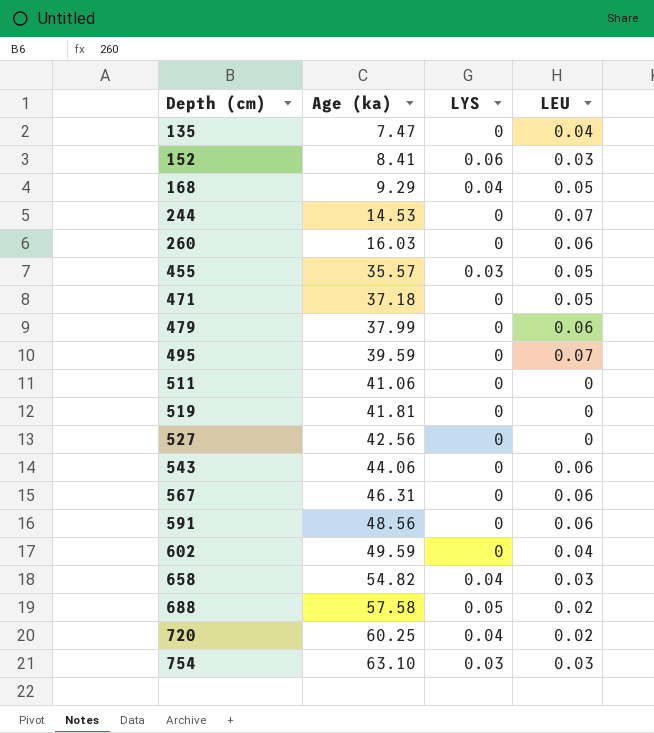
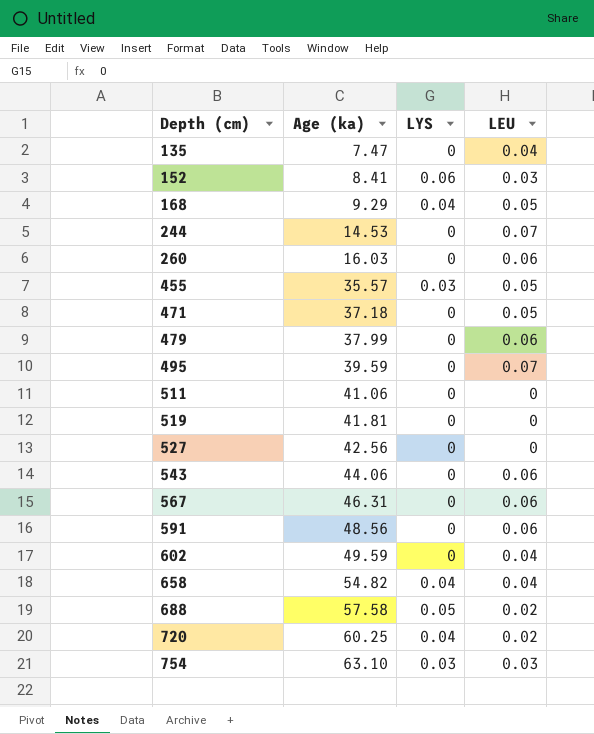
658 | LEU: 0.03 -> 0.04

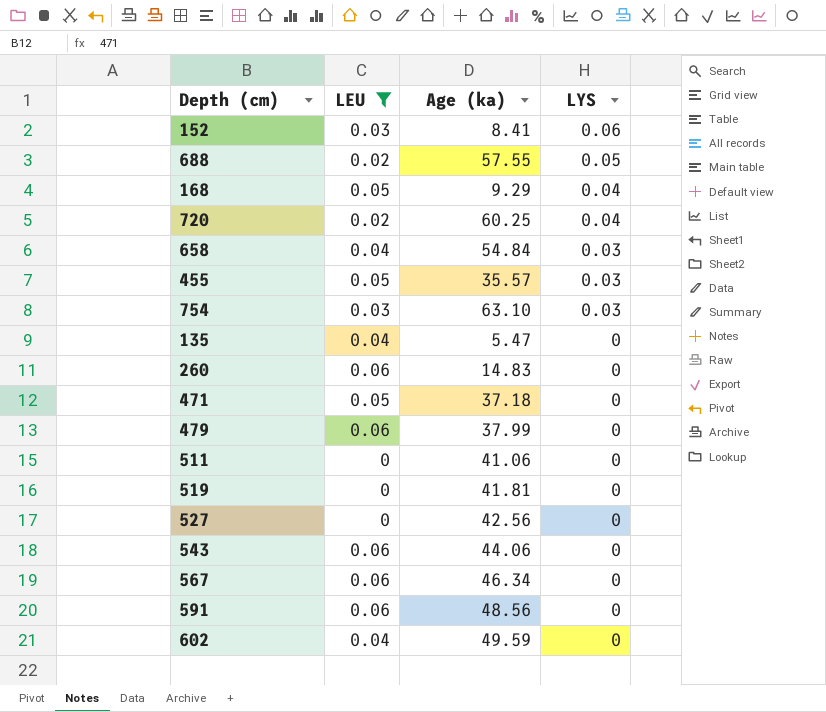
filter: none -> LEU != 0.07
row order: Depth (cm) ascending -> LYS descending
column LEU | position: 4 -> 2
688 | Age (ka): 57.58 -> 57.55
658 | Age (ka): 54.82 -> 54.84
658 | LYS: 0.04 -> 0.03
135 | Age (ka): 7.47 -> 5.47
260 | Age (ka): 16.03 -> 14.83
567 | Age (ka): 46.31 -> 46.34

